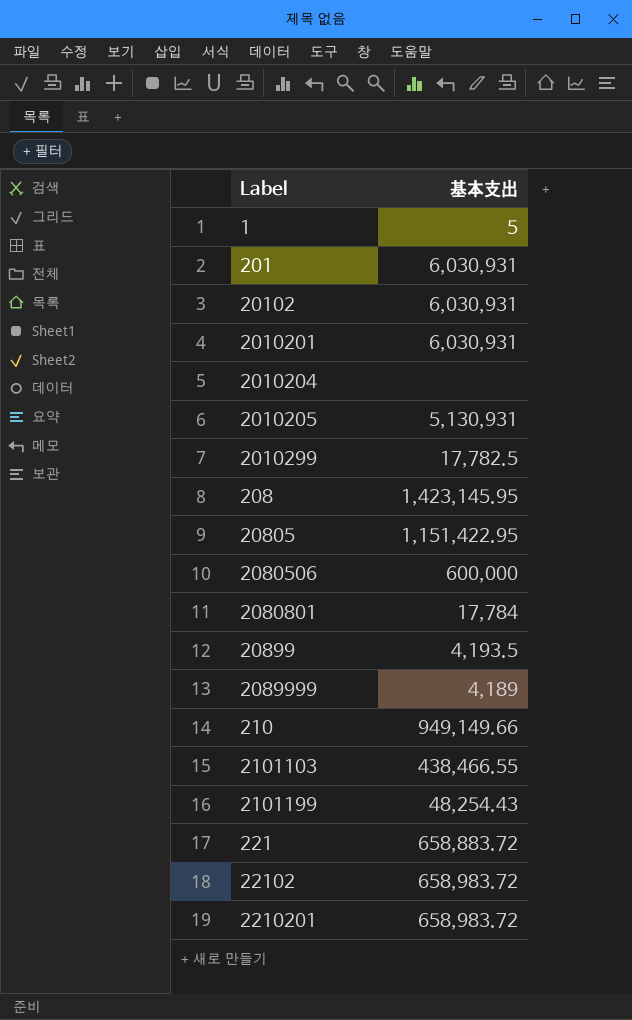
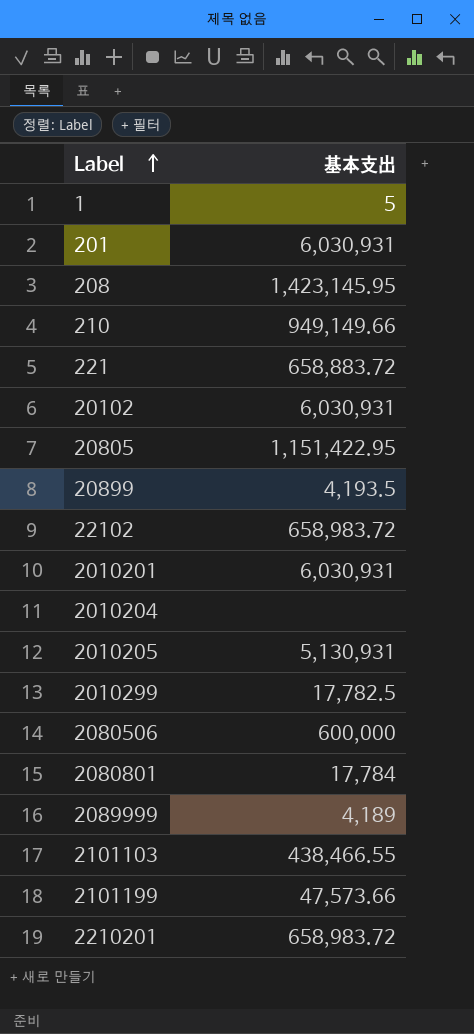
row order: none -> Label ascending
2101199 | 基本支出: 48,254.43 -> 47,573.66

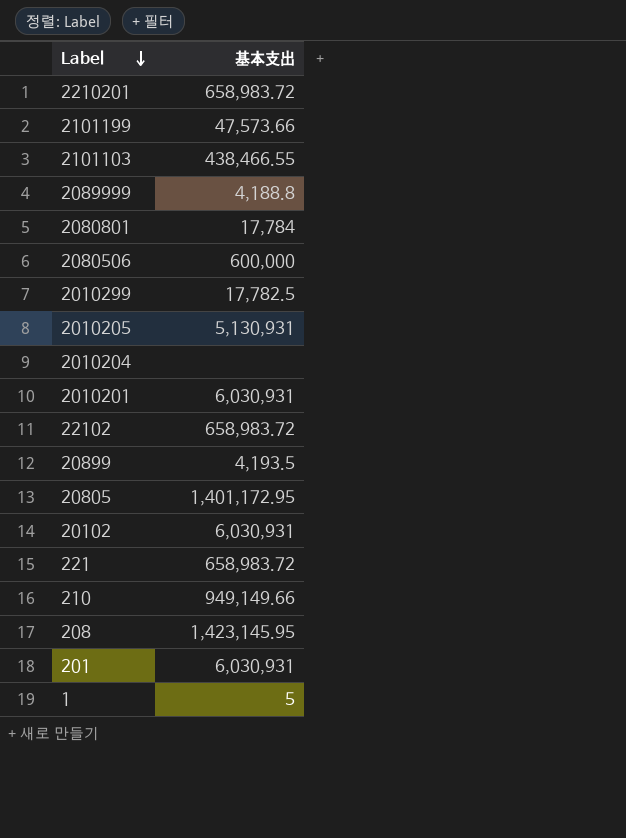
row order: Label ascending -> Label descending
2089999 | 基本支出: 4,189 -> 4,188.8
20805 | 基本支出: 1,151,422.95 -> 1,401,172.95
221 | 基本支出: 658,883.72 -> 658,983.72

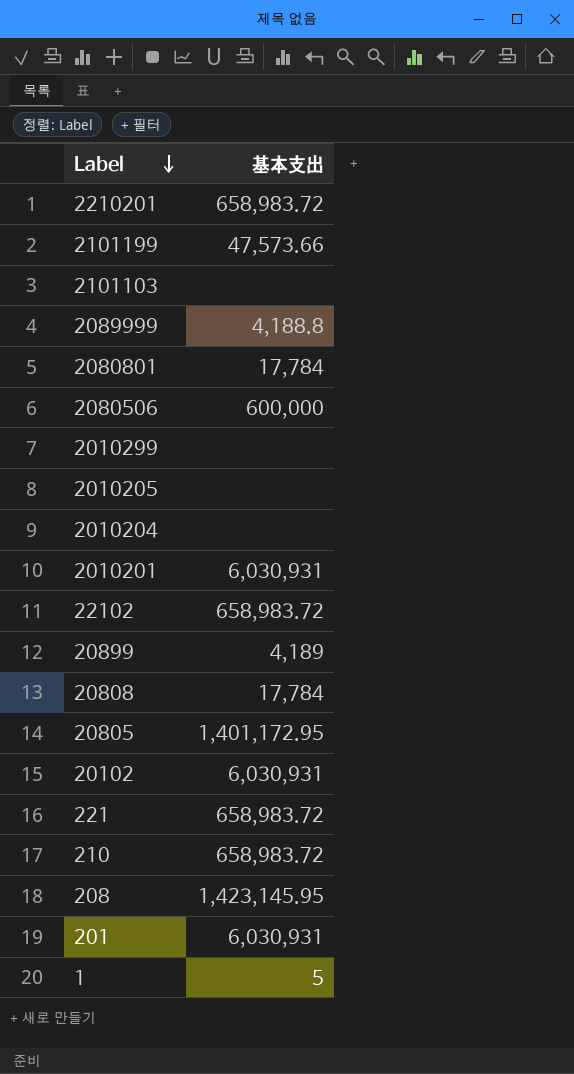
2101103 | 基本支出: 438,466.55 -> none
2010299 | 基本支出: 17,782.5 -> none
2010205 | 基本支出: 5,130,931 -> none
20899 | 基本支出: 4,193.5 -> 4,189
row 20808: none -> 17,784
210 | 基本支出: 949,149.66 -> 658,983.72

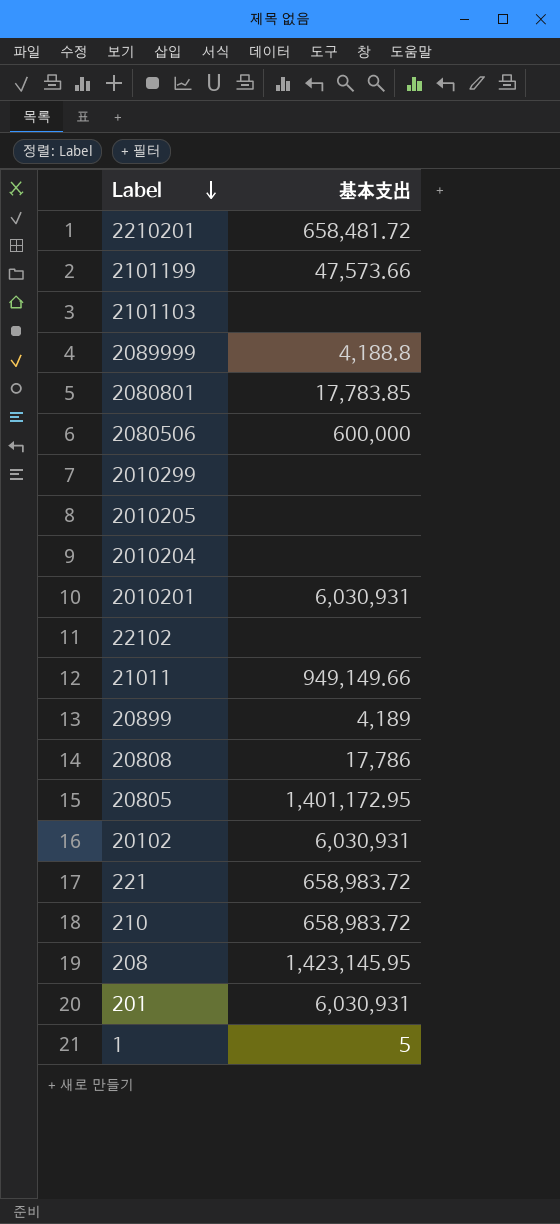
2210201 | 基本支出: 658,983.72 -> 658,481.72
2080801 | 基本支出: 17,784 -> 17,783.85
22102 | 基本支出: 658,983.72 -> none
row 21011: none -> 949,149.66
20808 | 基本支出: 17,784 -> 17,786

